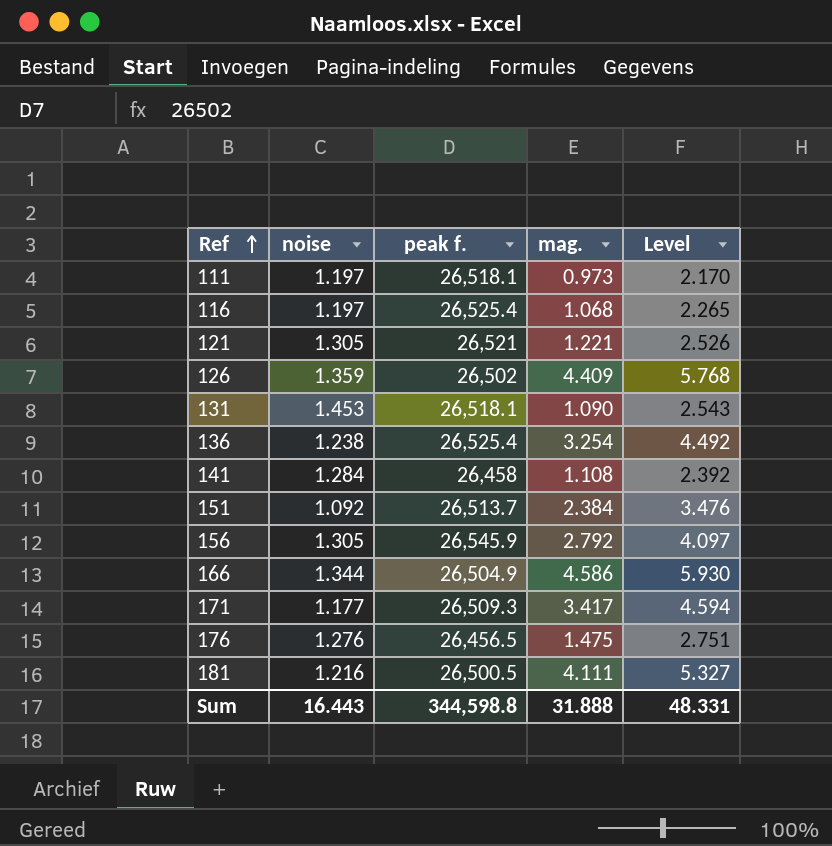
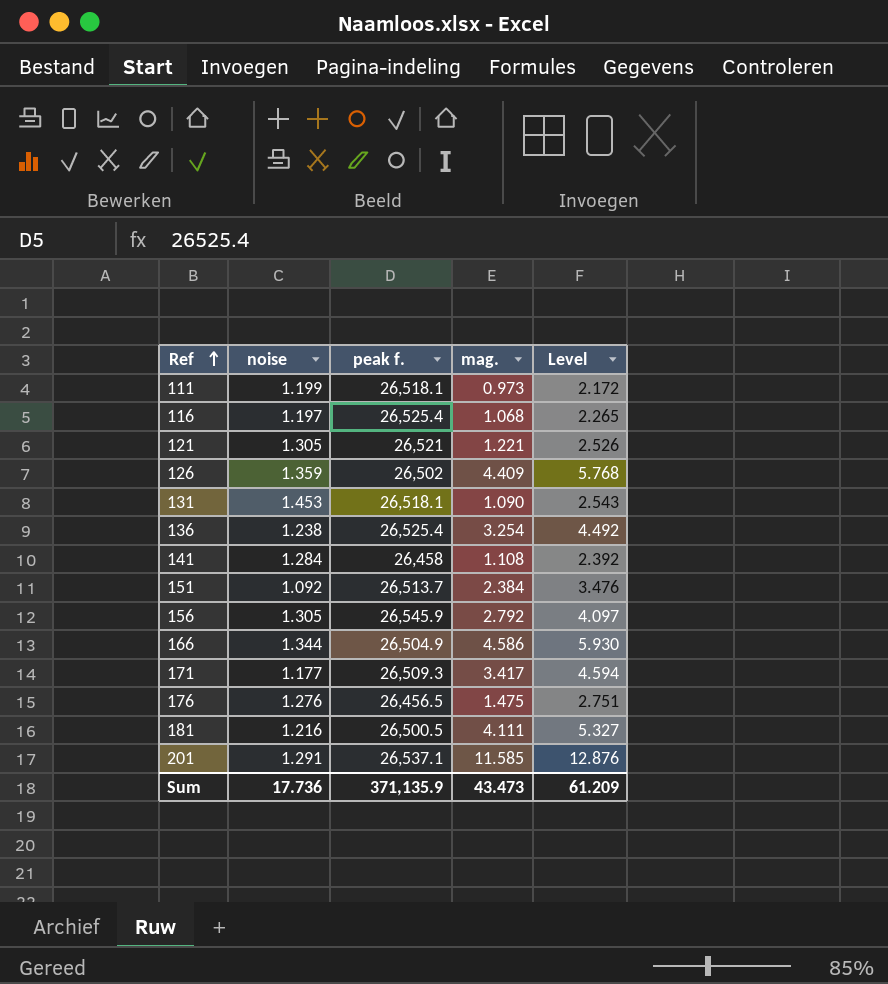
111 | noise: 1.197 -> 1.199
111 | Level: 2.170 -> 2.172
row 201: none -> 1.291 | 26,537.1 | 11.585 | 12.876
Sum | noise: 16.443 -> 17.736
Sum | peak f.: 344,598.8 -> 371,135.9
Sum | mag.: 31.888 -> 43.473
Sum | Level: 48.331 -> 61.209

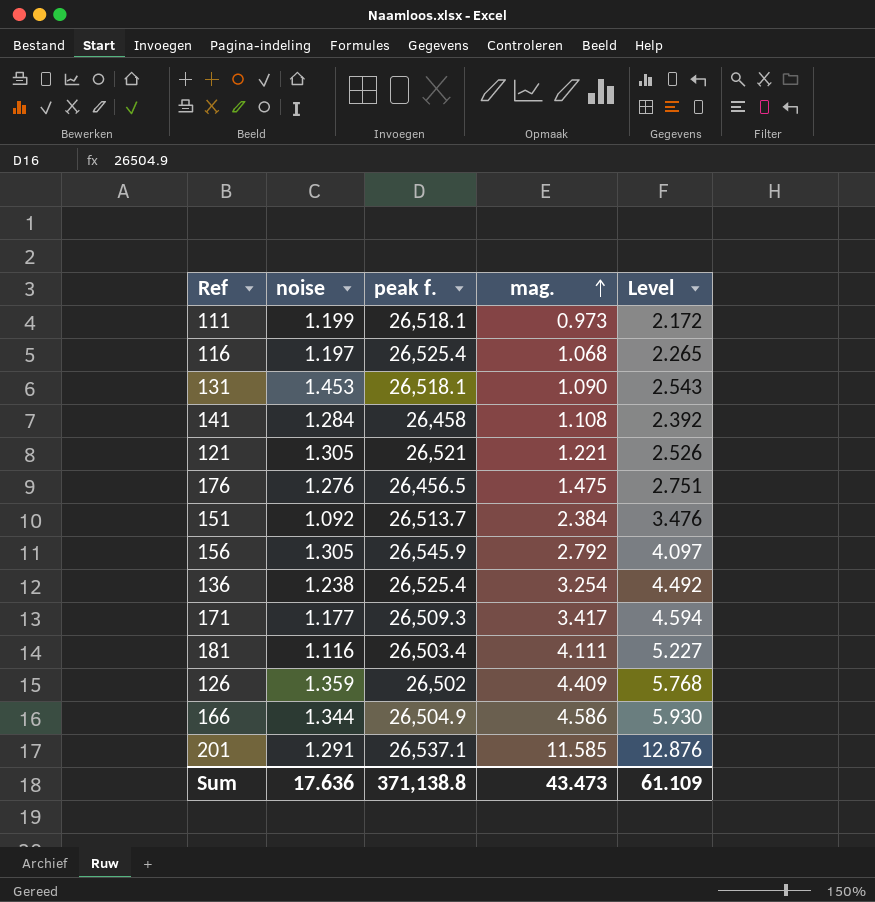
row order: Ref ascending -> mag. ascending
181 | noise: 1.216 -> 1.116
181 | peak f.: 26,500.5 -> 26,503.4
181 | Level: 5.327 -> 5.227
Sum | noise: 17.736 -> 17.636
Sum | peak f.: 371,135.9 -> 371,138.8
Sum | Level: 61.209 -> 61.109

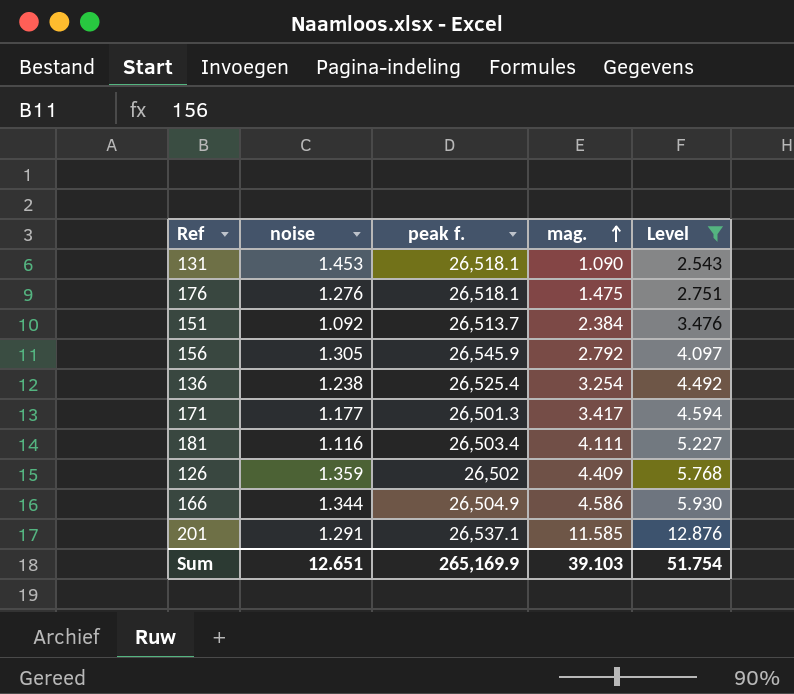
filter: none -> Level >= 2.543
176 | peak f.: 26,456.5 -> 26,518.1
171 | peak f.: 26,509.3 -> 26,501.3
Sum | noise: 17.636 -> 12.651
Sum | peak f.: 371,138.8 -> 265,169.9
Sum | mag.: 43.473 -> 39.103
Sum | Level: 61.109 -> 51.754

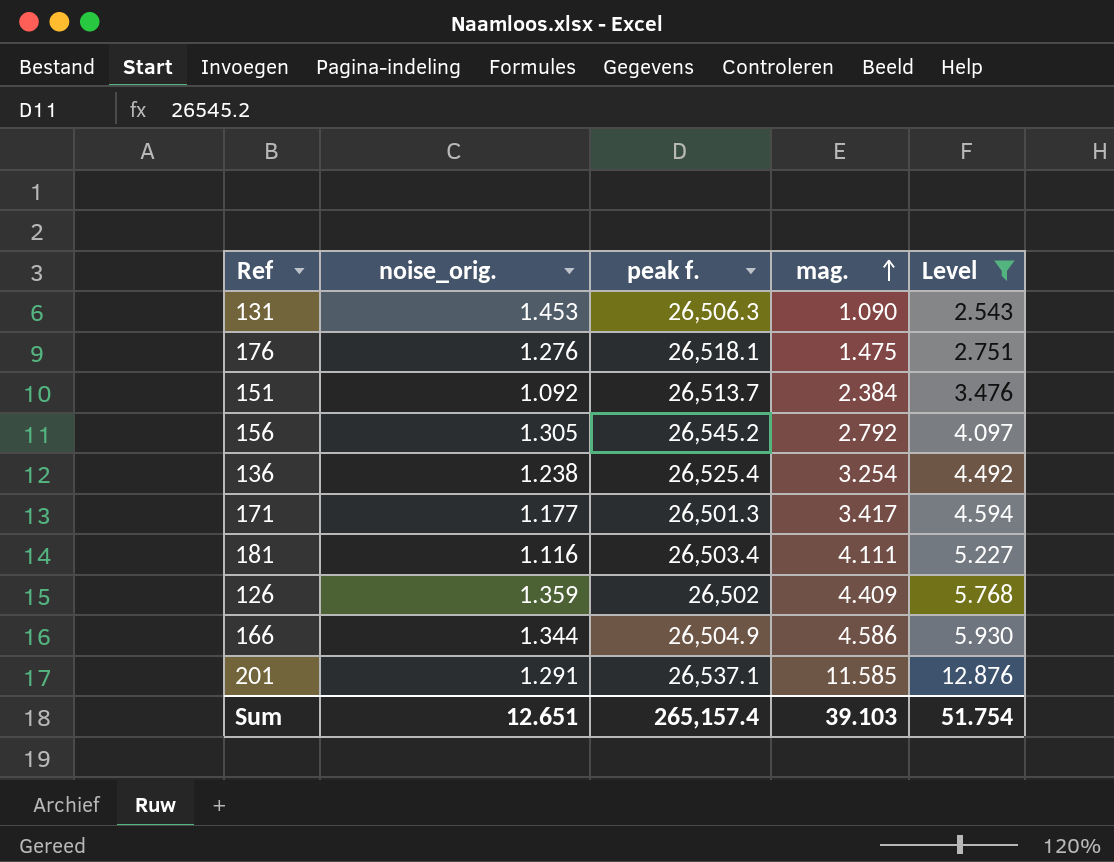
column name: noise -> noise_orig.
131 | peak f.: 26,518.1 -> 26,506.3
156 | peak f.: 26,545.9 -> 26,545.2
Sum | peak f.: 265,169.9 -> 265,157.4

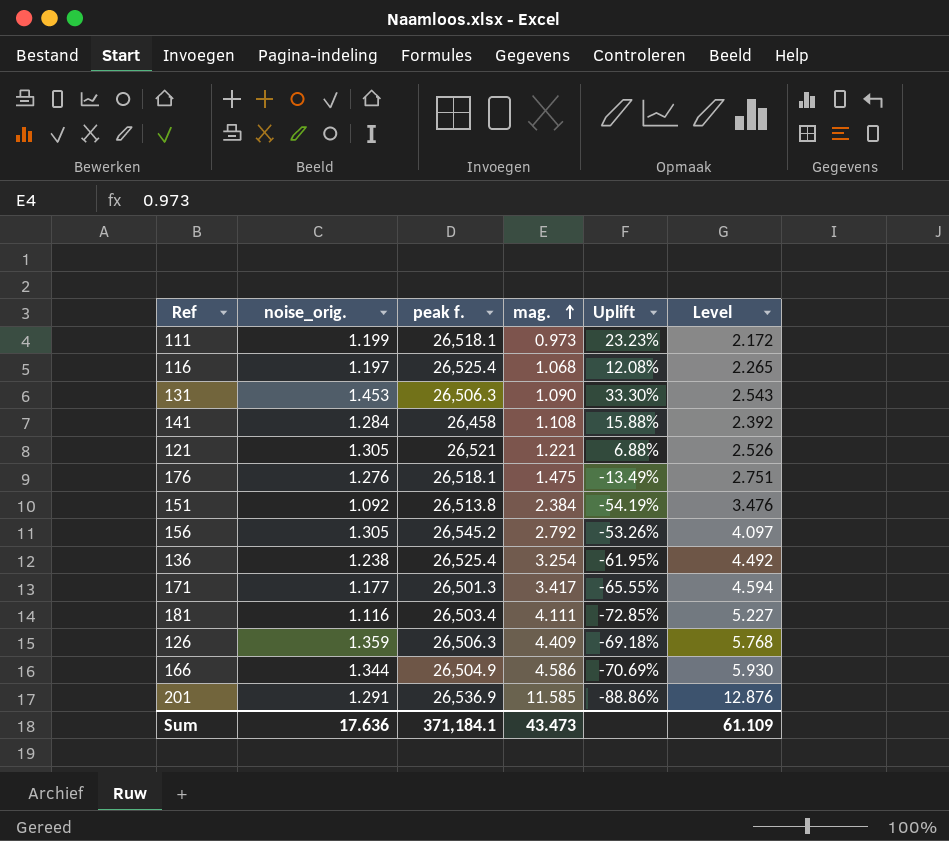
filter: Level >= 2.543 -> none
column Uplift | formula: none -> ([noise_orig.] - [mag.]) / [mag.]
151 | peak f.: 26,513.7 -> 26,513.8
126 | peak f.: 26,502 -> 26,506.3
201 | peak f.: 26,537.1 -> 26,536.9
Sum | noise_orig.: 12.651 -> 17.636
Sum | peak f.: 265,157.4 -> 371,184.1
Sum | mag.: 39.103 -> 43.473
Sum | Level: 51.754 -> 61.109

